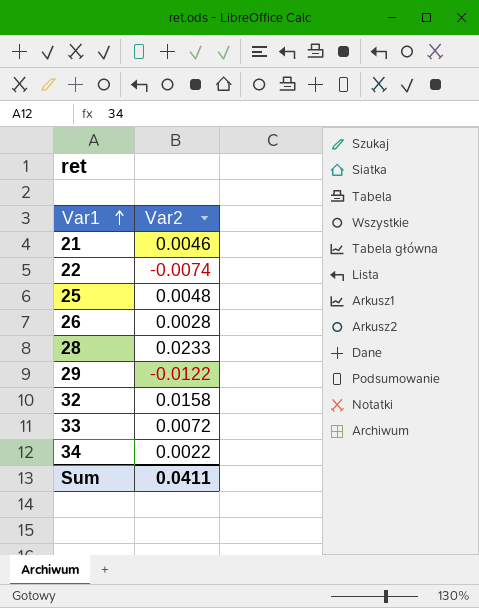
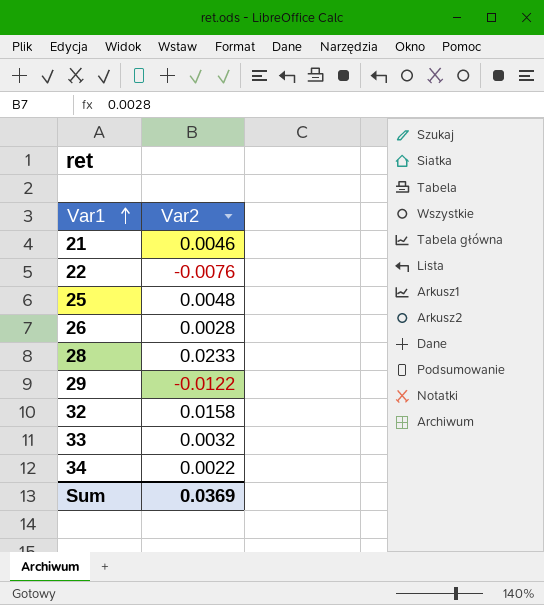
22 | Var2: -0.0074 -> -0.0076
33 | Var2: 0.0072 -> 0.0032
Sum | Var2: 0.0411 -> 0.0369

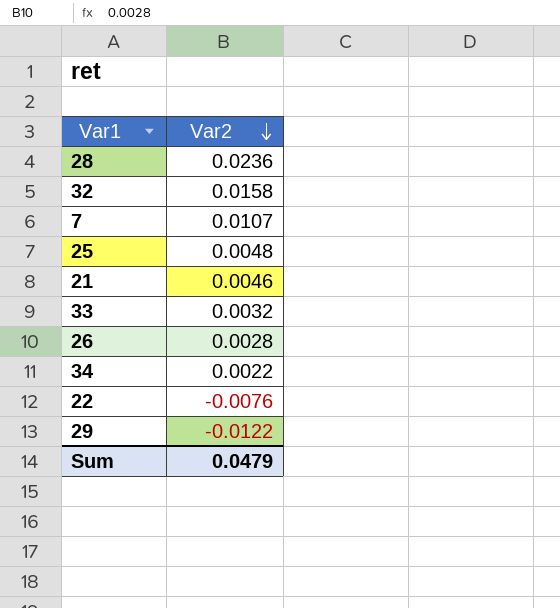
row order: Var1 ascending -> Var2 descending
28 | Var2: 0.0233 -> 0.0236
row 7: none -> 0.0107
Sum | Var2: 0.0369 -> 0.0479

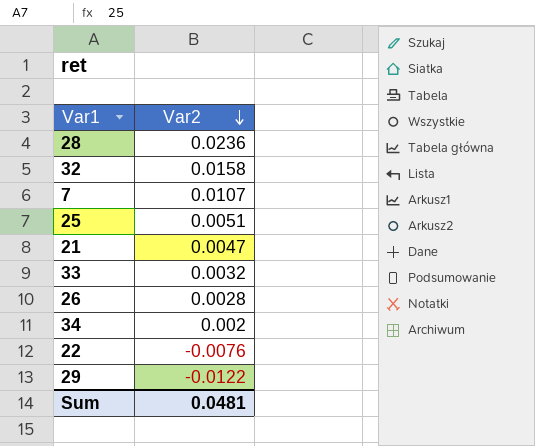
25 | Var2: 0.0048 -> 0.0051
21 | Var2: 0.0046 -> 0.0047
34 | Var2: 0.0022 -> 0.002
Sum | Var2: 0.0479 -> 0.0481

